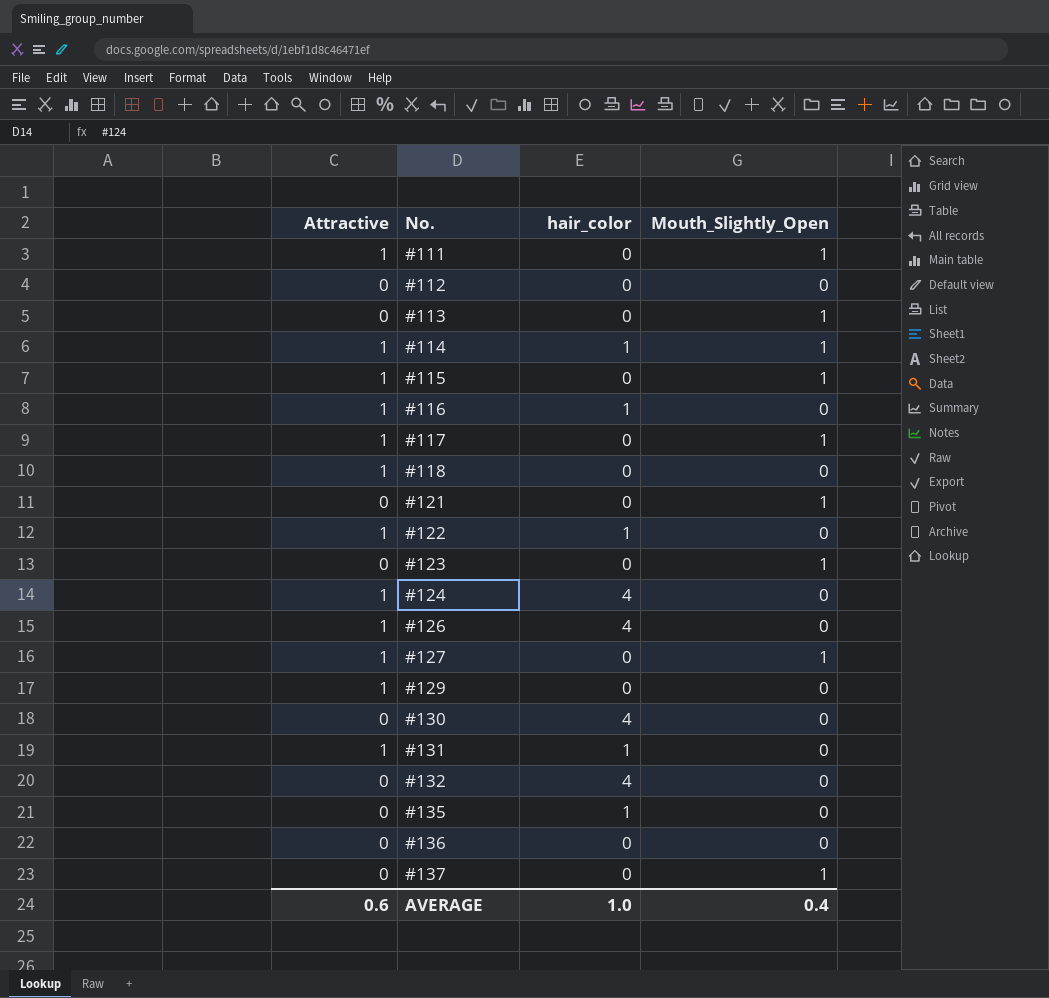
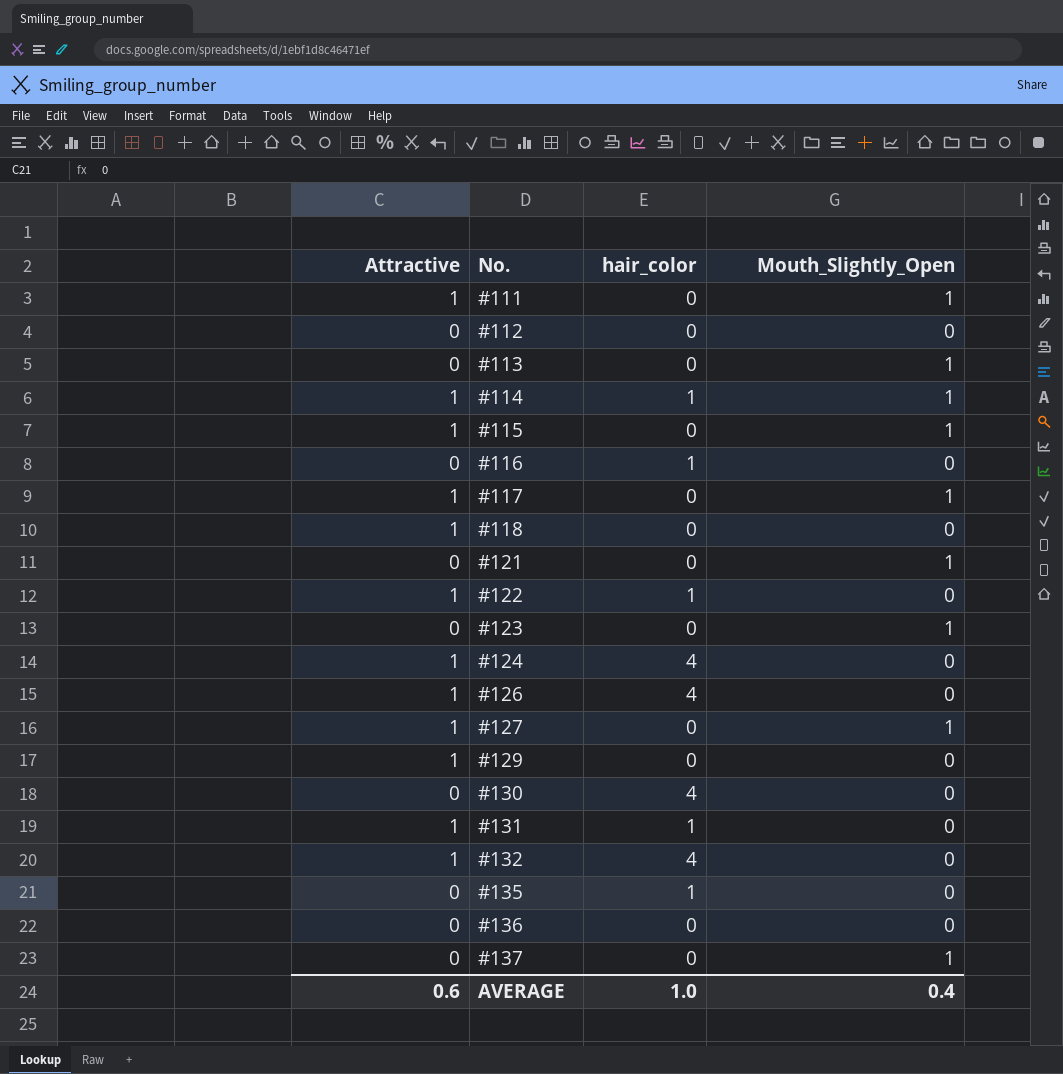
#116 | Attractive: 1 -> 0
#132 | Attractive: 0 -> 1

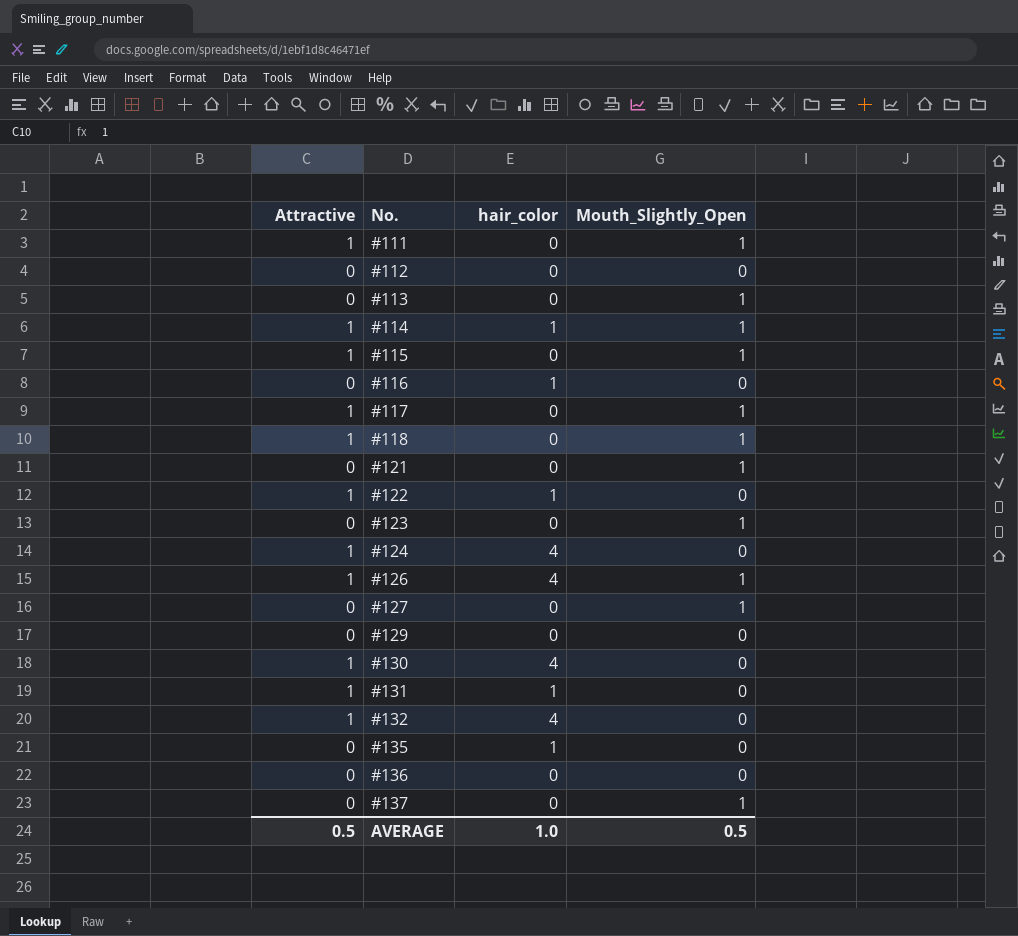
#118 | Mouth_Slightly_Open: 0 -> 1
#126 | Mouth_Slightly_Open: 0 -> 1
#127 | Attractive: 1 -> 0
#129 | Attractive: 1 -> 0
#130 | Attractive: 0 -> 1
AVERAGE | Attractive: 0.6 -> 0.5
AVERAGE | Mouth_Slightly_Open: 0.4 -> 0.5

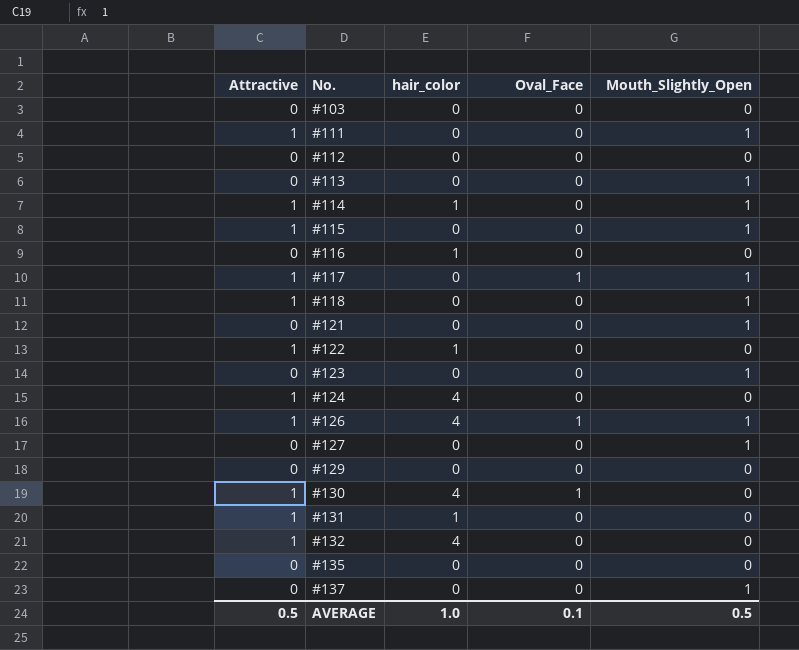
column Oval_Face | position: none -> 4
row #136: 0 | 0 | 0 -> none
row #103: none -> 0 | 0 | 0 | 0
#135 | hair_color: 1 -> 0

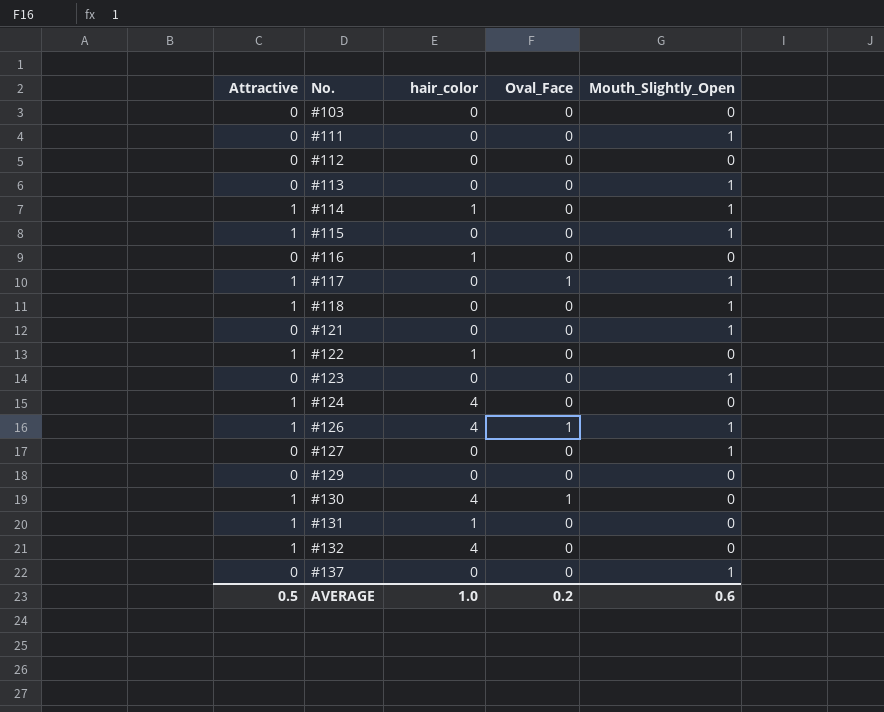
row #135: 0 | 0 | 0 | 0 -> none
#111 | Attractive: 1 -> 0
AVERAGE | Oval_Face: 0.1 -> 0.2
AVERAGE | Mouth_Slightly_Open: 0.5 -> 0.6

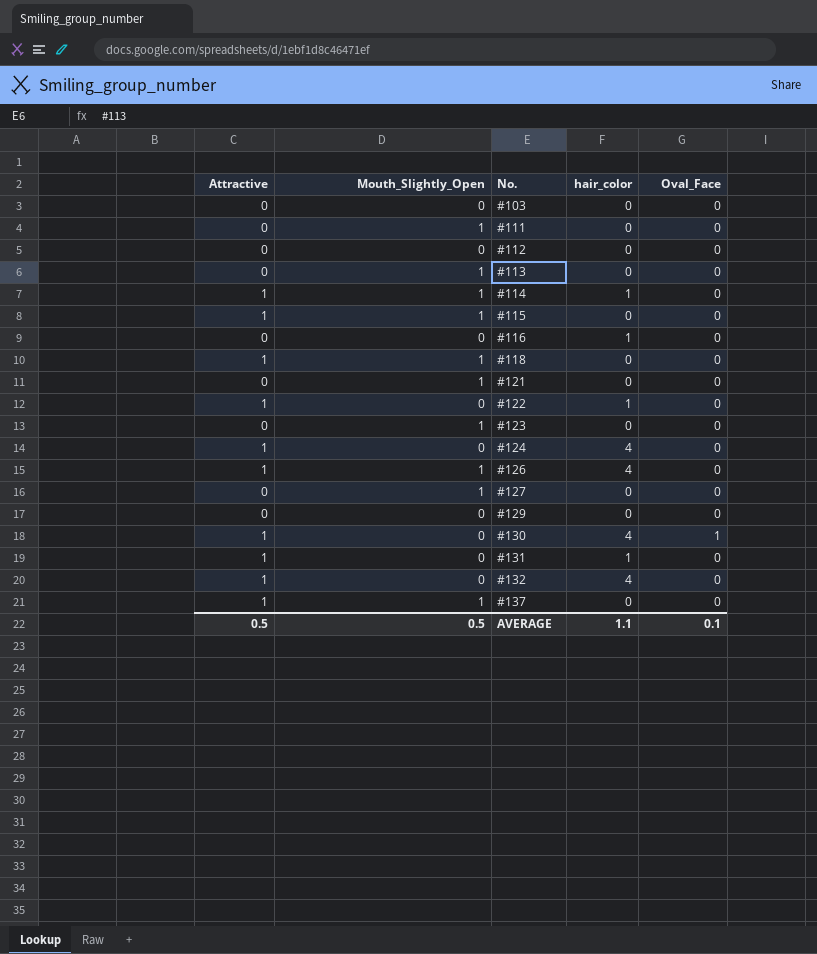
column Mouth_Slightly_Open | position: 5 -> 2
row #117: 1 | 0 | 1 | 1 -> none
#126 | Oval_Face: 1 -> 0
#137 | Attractive: 0 -> 1
AVERAGE | Mouth_Slightly_Open: 0.6 -> 0.5
AVERAGE | hair_color: 1.0 -> 1.1
AVERAGE | Oval_Face: 0.2 -> 0.1

